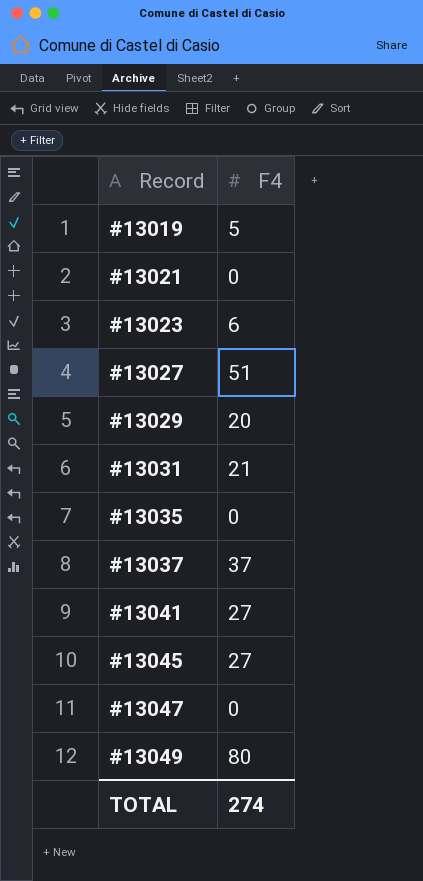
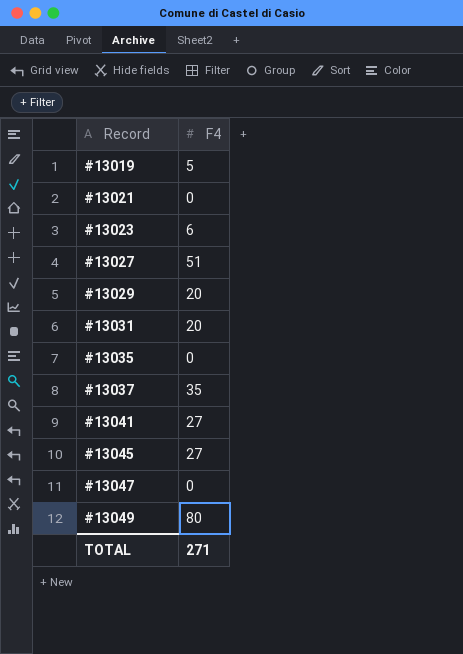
#13031 | F4: 21 -> 20
#13037 | F4: 37 -> 35
TOTAL | F4: 274 -> 271

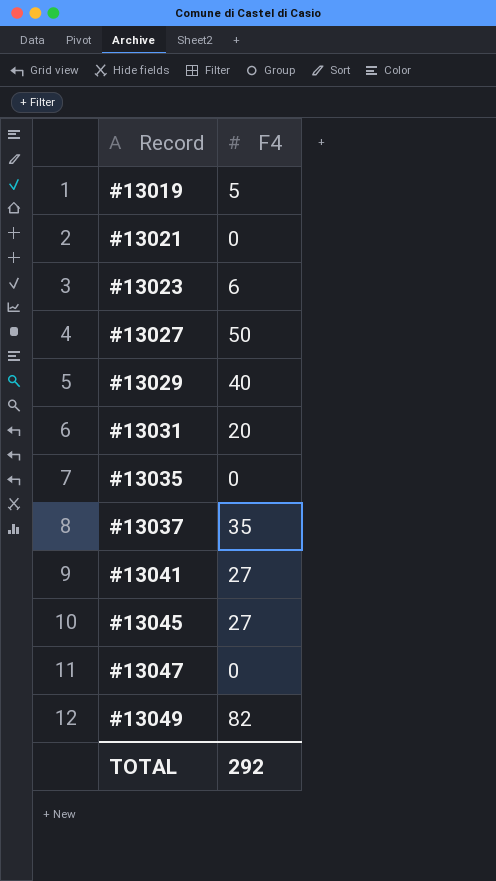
#13027 | F4: 51 -> 50
#13029 | F4: 20 -> 40
#13049 | F4: 80 -> 82
TOTAL | F4: 271 -> 292

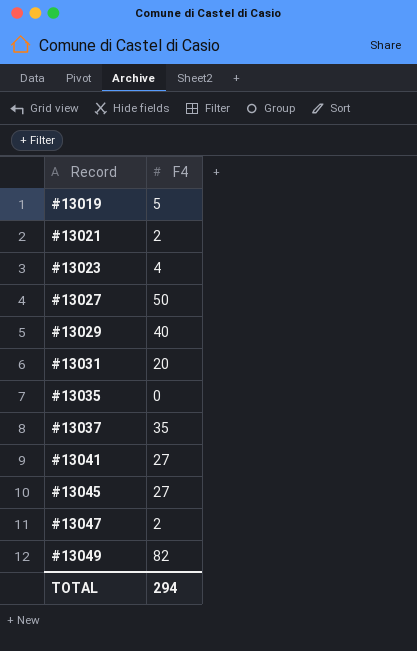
#13021 | F4: 0 -> 2
#13023 | F4: 6 -> 4
#13047 | F4: 0 -> 2
TOTAL | F4: 292 -> 294

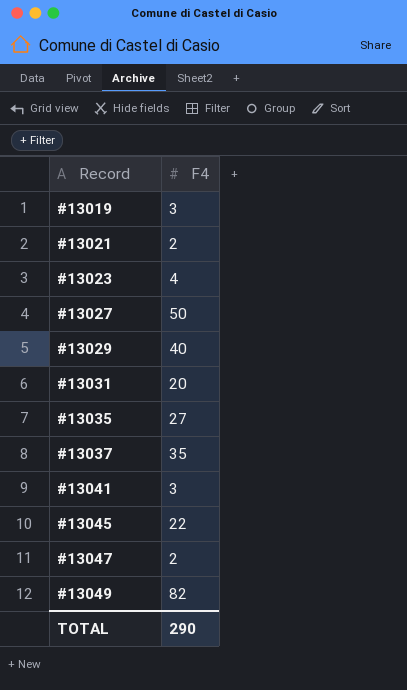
#13019 | F4: 5 -> 3
#13035 | F4: 0 -> 27
#13041 | F4: 27 -> 3
#13045 | F4: 27 -> 22
TOTAL | F4: 294 -> 290

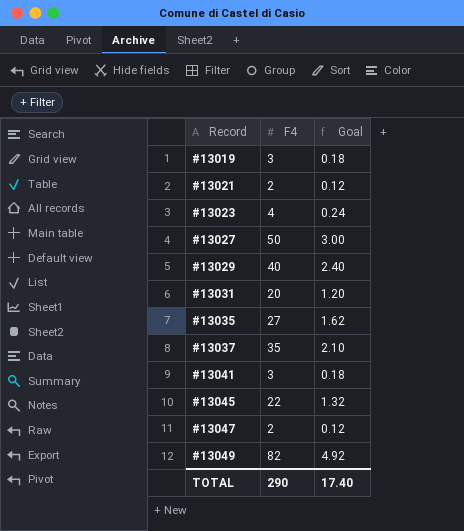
column Goal | formula: none -> [F4] * 0.06

